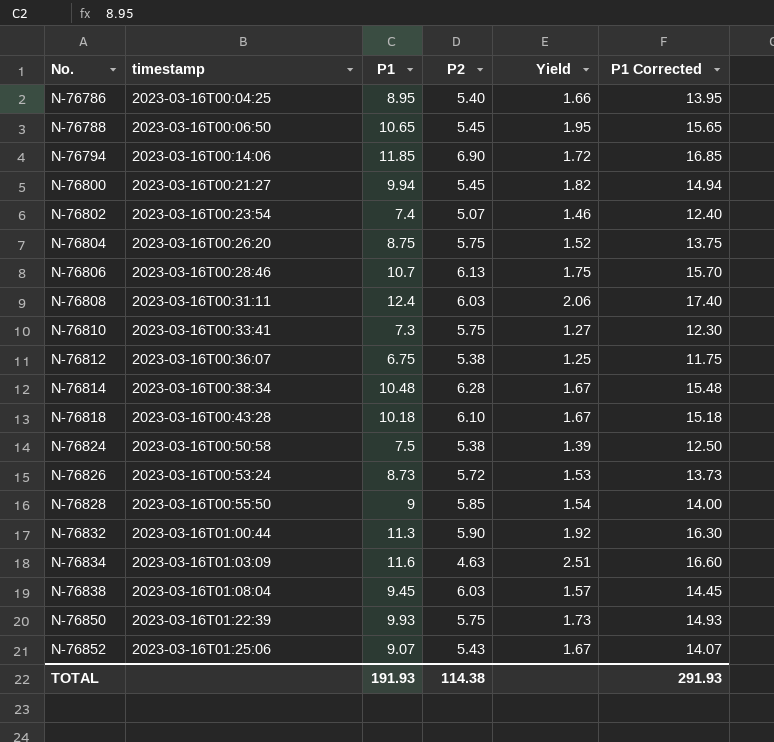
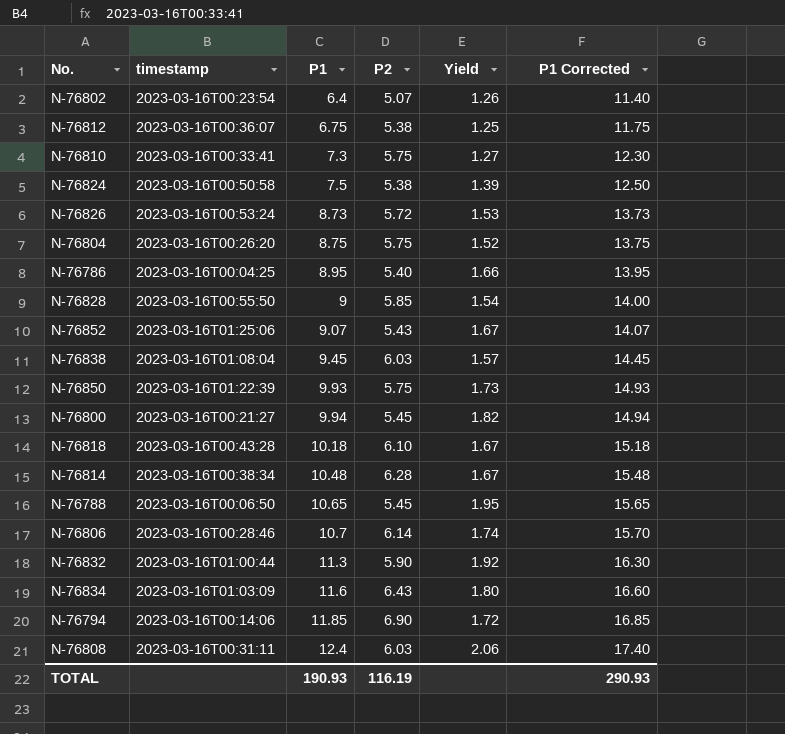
row order: No. ascending -> P1 ascending
N-76802 | P1: 7.4 -> 6.4
N-76802 | Yield: 1.46 -> 1.26
N-76802 | P1 Corrected: 12.40 -> 11.40
N-76806 | P2: 6.13 -> 6.14
N-76806 | Yield: 1.75 -> 1.74
N-76834 | P2: 4.63 -> 6.43
N-76834 | Yield: 2.51 -> 1.80
TOTAL | P1: 191.93 -> 190.93
TOTAL | P2: 114.38 -> 116.19
TOTAL | P1 Corrected: 291.93 -> 290.93

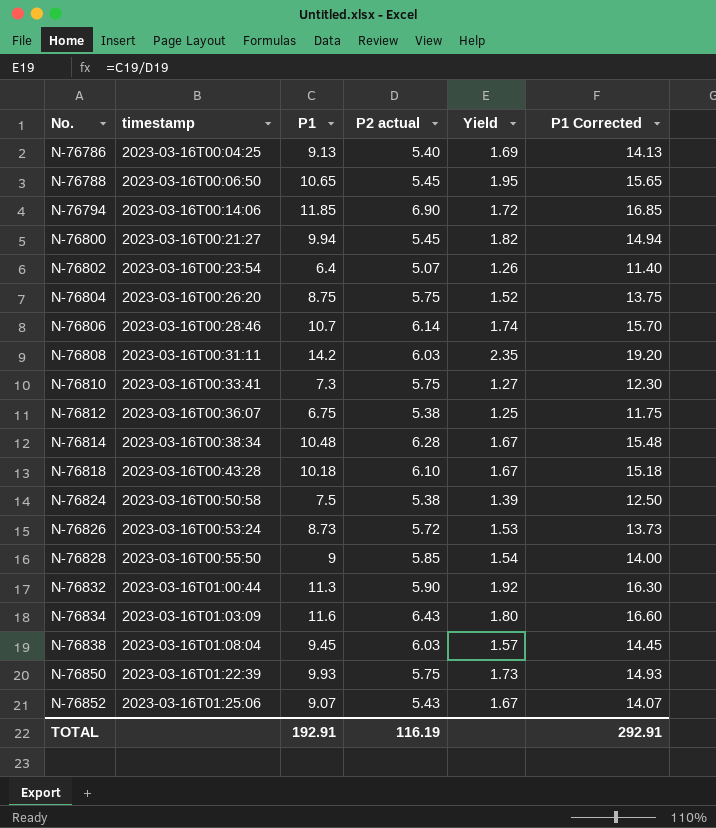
row order: P1 ascending -> No. ascending
column name: P2 -> P2 actual
N-76786 | P1: 8.95 -> 9.13
N-76786 | Yield: 1.66 -> 1.69
N-76786 | P1 Corrected: 13.95 -> 14.13
N-76808 | P1: 12.4 -> 14.2
N-76808 | Yield: 2.06 -> 2.35
N-76808 | P1 Corrected: 17.40 -> 19.20
TOTAL | P1: 190.93 -> 192.91
TOTAL | P1 Corrected: 290.93 -> 292.91

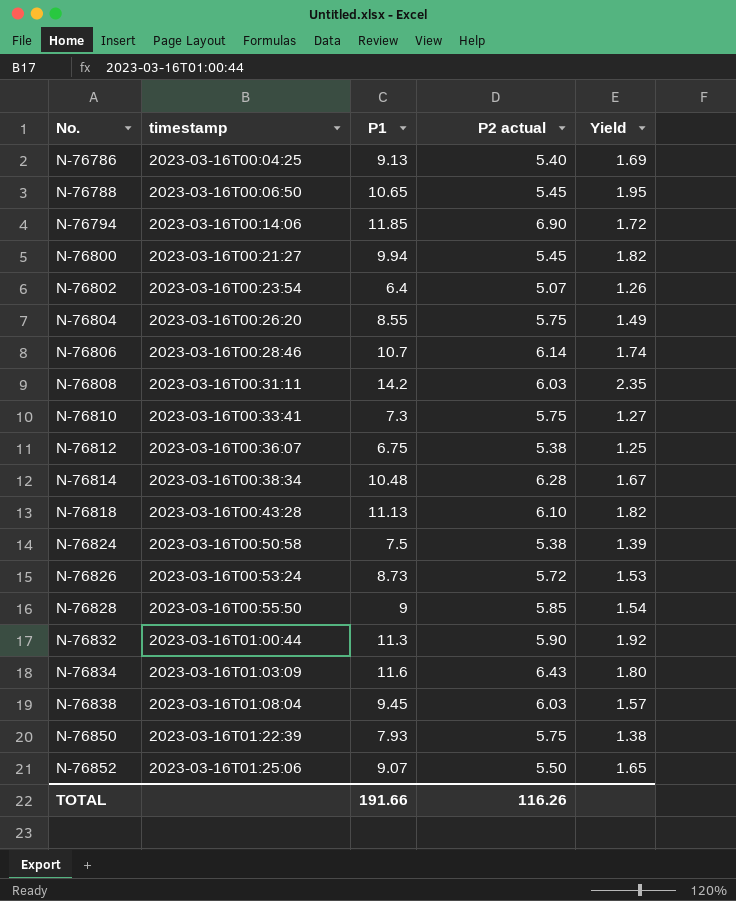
column P1 Corrected | formula: [P1] + 5 -> none
N-76804 | P1: 8.75 -> 8.55
N-76804 | Yield: 1.52 -> 1.49
N-76818 | P1: 10.18 -> 11.13
N-76818 | Yield: 1.67 -> 1.82
N-76850 | P1: 9.93 -> 7.93
N-76850 | Yield: 1.73 -> 1.38
N-76852 | P2 actual: 5.43 -> 5.50
N-76852 | Yield: 1.67 -> 1.65
TOTAL | P1: 192.91 -> 191.66
TOTAL | P2 actual: 116.19 -> 116.26

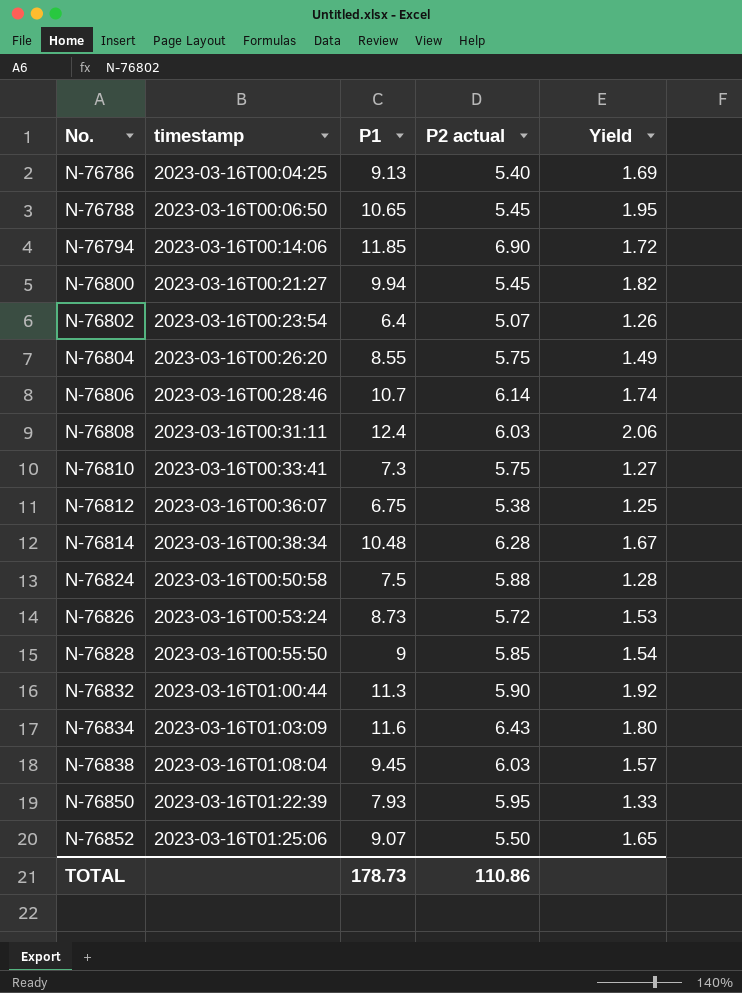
row N-76818: 2023-03-16T00:43:28 | 11.13 | 6.10 | 1.82 -> none
N-76808 | P1: 14.2 -> 12.4
N-76808 | Yield: 2.35 -> 2.06
N-76824 | P2 actual: 5.38 -> 5.88
N-76824 | Yield: 1.39 -> 1.28
N-76850 | P2 actual: 5.75 -> 5.95
N-76850 | Yield: 1.38 -> 1.33
TOTAL | P1: 191.66 -> 178.73
TOTAL | P2 actual: 116.26 -> 110.86

